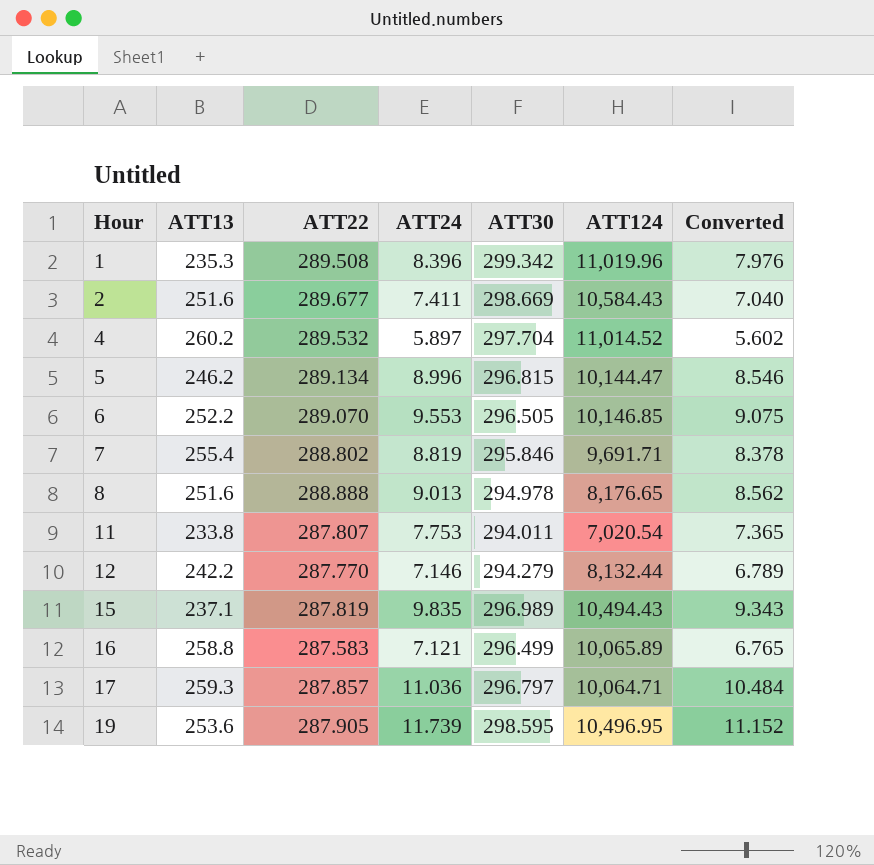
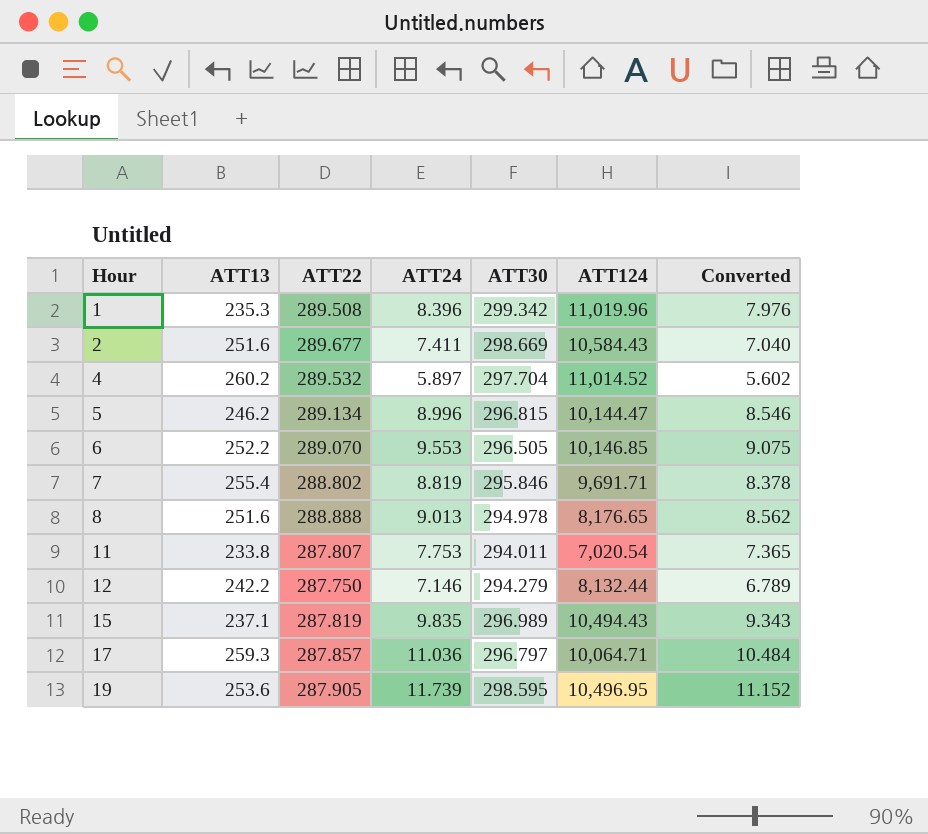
row 16: 258.8 | 287.583 | 7.121 | 296.499 | 10,065.89 | 6.765 -> none
12 | ATT22: 287.770 -> 287.750

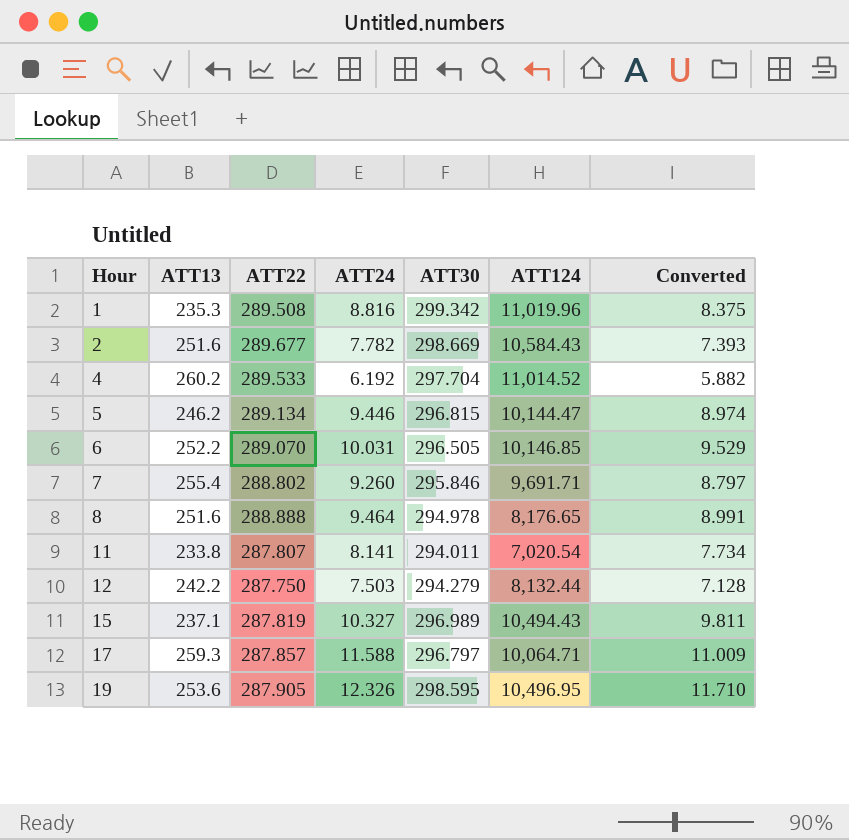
1 | ATT24: 8.396 -> 8.816
1 | Converted: 7.976 -> 8.375
2 | ATT24: 7.411 -> 7.782
2 | Converted: 7.040 -> 7.393
4 | ATT22: 289.532 -> 289.533
4 | ATT24: 5.897 -> 6.192
4 | Converted: 5.602 -> 5.882
5 | ATT24: 8.996 -> 9.446
5 | Converted: 8.546 -> 8.974
6 | ATT24: 9.553 -> 10.031
6 | Converted: 9.075 -> 9.529
7 | ATT24: 8.819 -> 9.260
7 | Converted: 8.378 -> 8.797
8 | ATT24: 9.013 -> 9.464
8 | Converted: 8.562 -> 8.991
11 | ATT24: 7.753 -> 8.141
11 | Converted: 7.365 -> 7.734
12 | ATT24: 7.146 -> 7.503
12 | Converted: 6.789 -> 7.128
15 | ATT24: 9.835 -> 10.327
15 | Converted: 9.343 -> 9.811
17 | ATT24: 11.036 -> 11.588
17 | Converted: 10.484 -> 11.009
19 | ATT24: 11.739 -> 12.326
19 | Converted: 11.152 -> 11.710

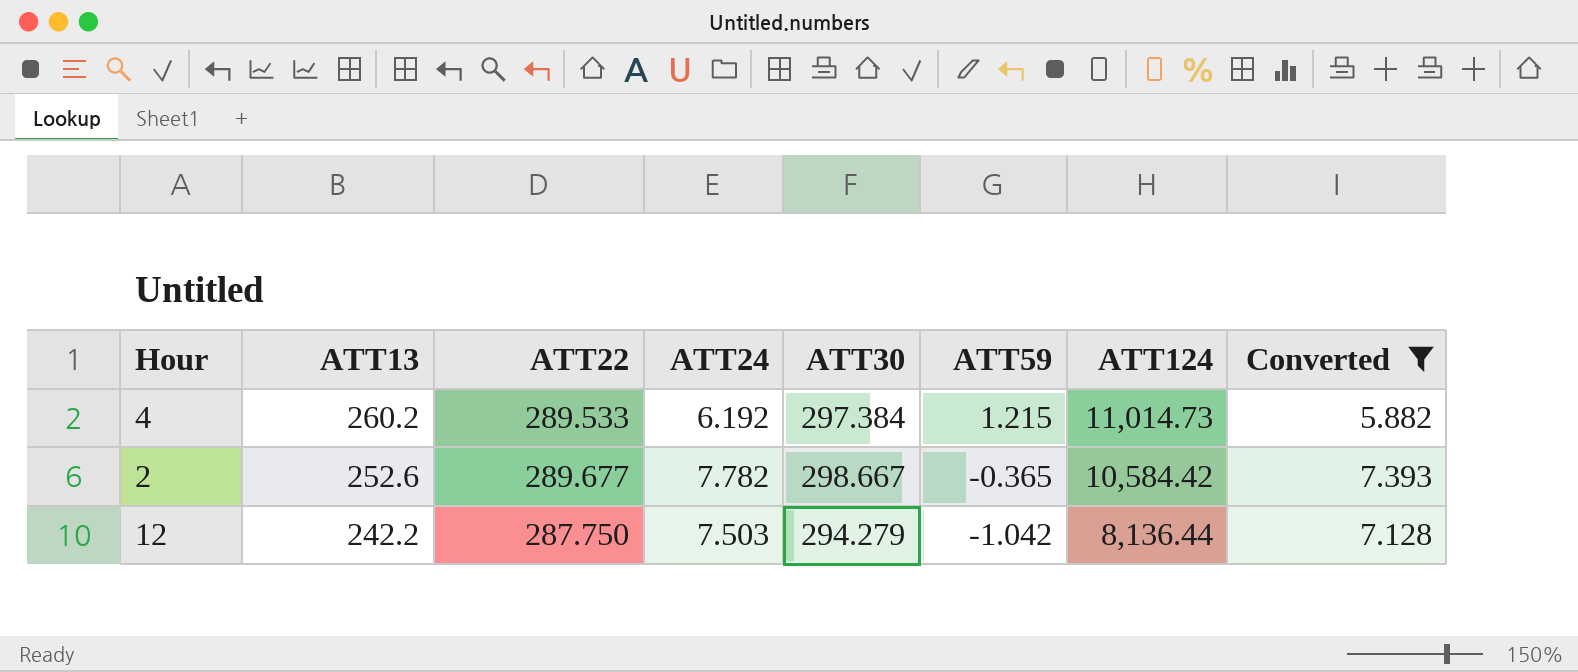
filter: none -> Converted <= 7.393
row order: Hour ascending -> ATT13 descending
column ATT59 | position: none -> 6
4 | ATT30: 297.704 -> 297.384
4 | ATT124: 11,014.52 -> 11,014.73
2 | ATT13: 251.6 -> 252.6
2 | ATT30: 298.669 -> 298.667
2 | ATT124: 10,584.43 -> 10,584.42
12 | ATT124: 8,132.44 -> 8,136.44

